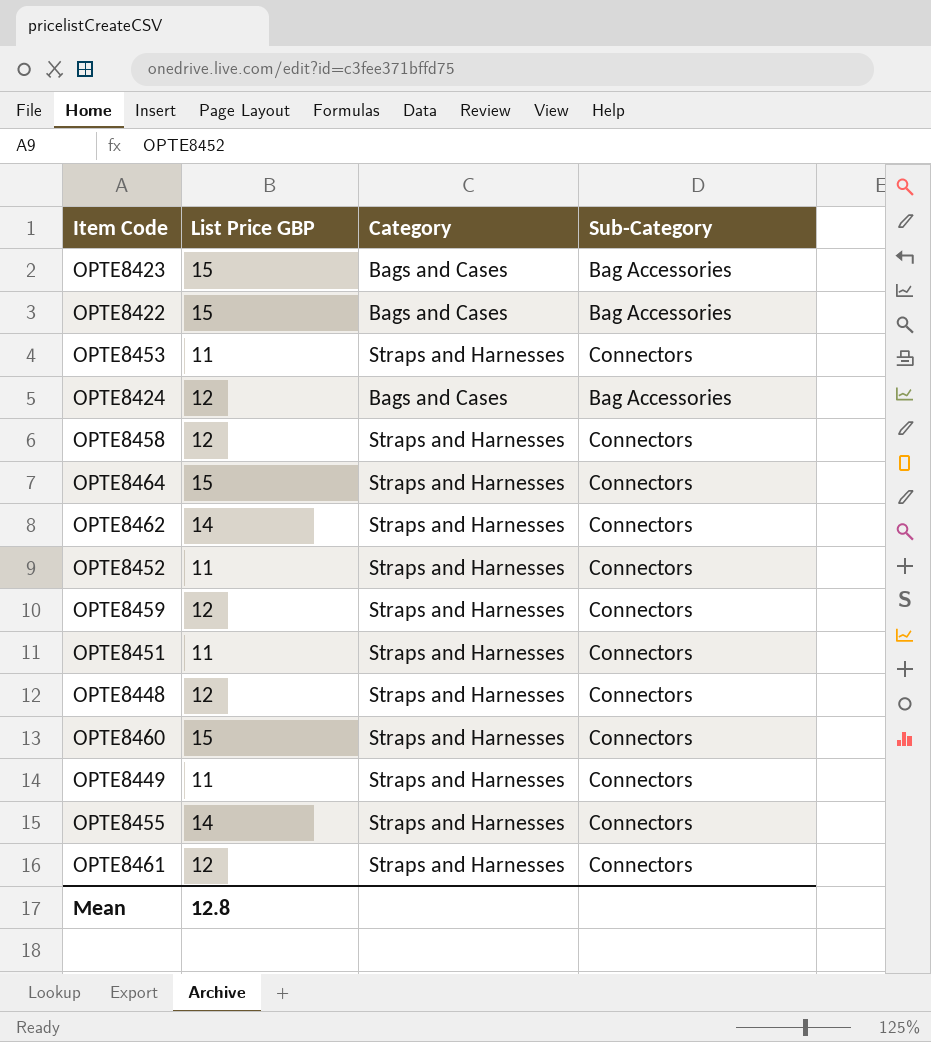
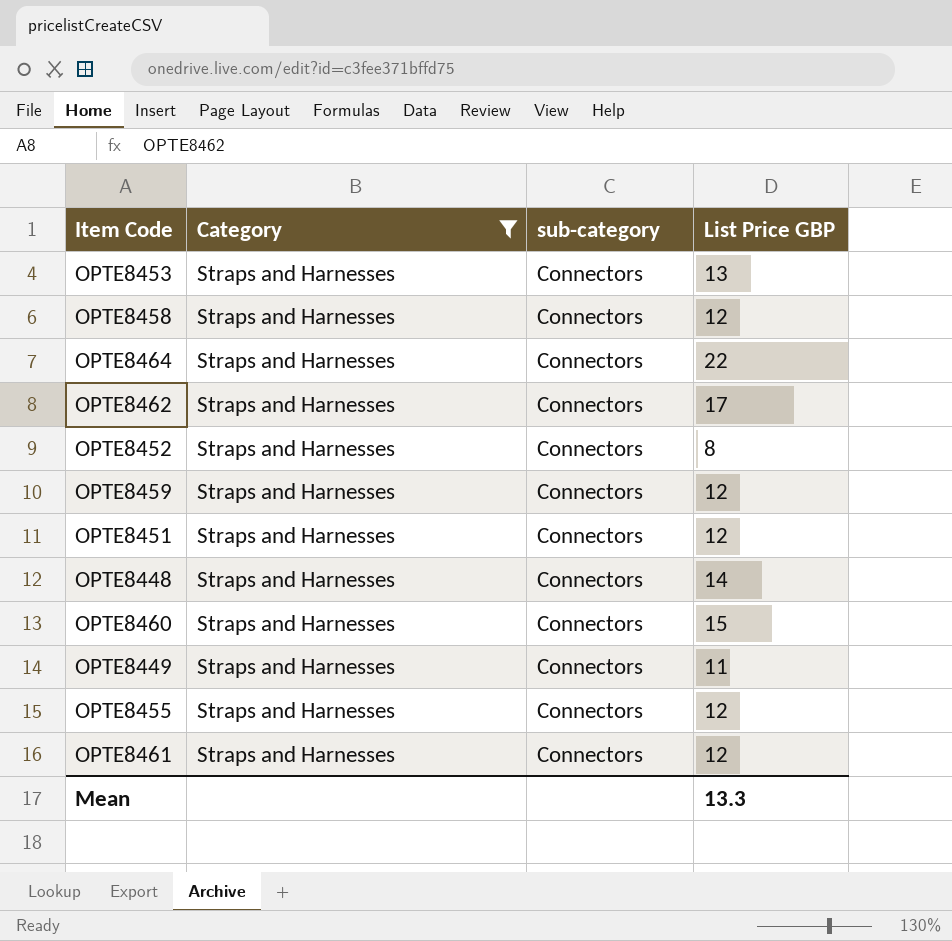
filter: none -> Category = Straps and Harnesses
column name: Sub-Category -> sub-category
column List Price GBP | position: 2 -> 4
OPTE8453 | List Price GBP: 11 -> 13
OPTE8464 | List Price GBP: 15 -> 22
OPTE8462 | List Price GBP: 14 -> 17
OPTE8452 | List Price GBP: 11 -> 8
OPTE8451 | List Price GBP: 11 -> 12
OPTE8448 | List Price GBP: 12 -> 14
OPTE8455 | List Price GBP: 14 -> 12
Mean | List Price GBP: 12.8 -> 13.3

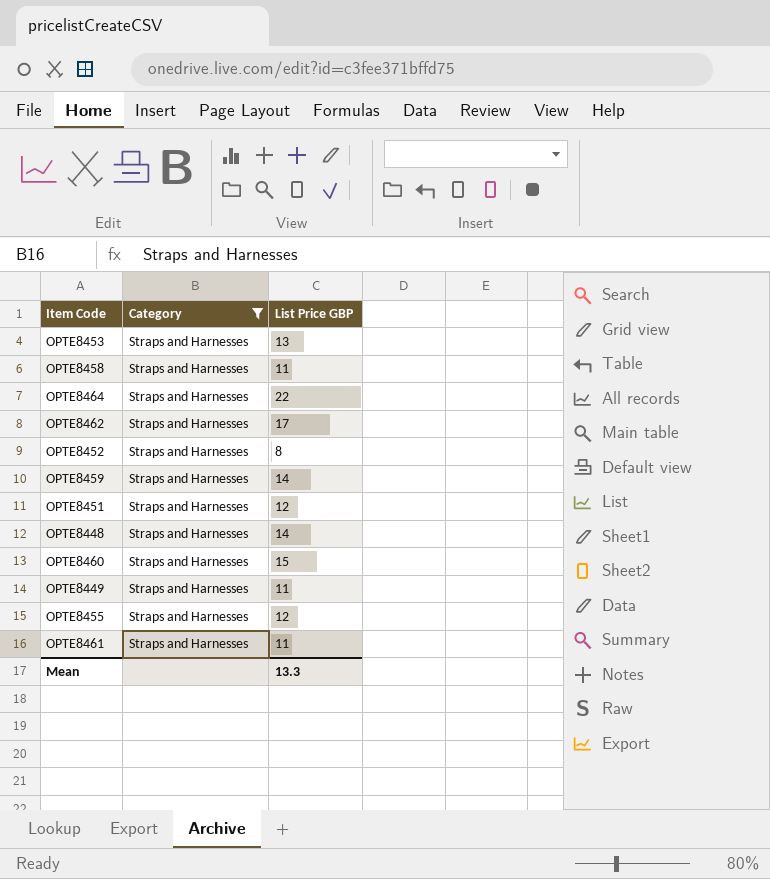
column sub-category | position: 3 -> none
OPTE8458 | List Price GBP: 12 -> 11
OPTE8459 | List Price GBP: 12 -> 14
OPTE8461 | List Price GBP: 12 -> 11

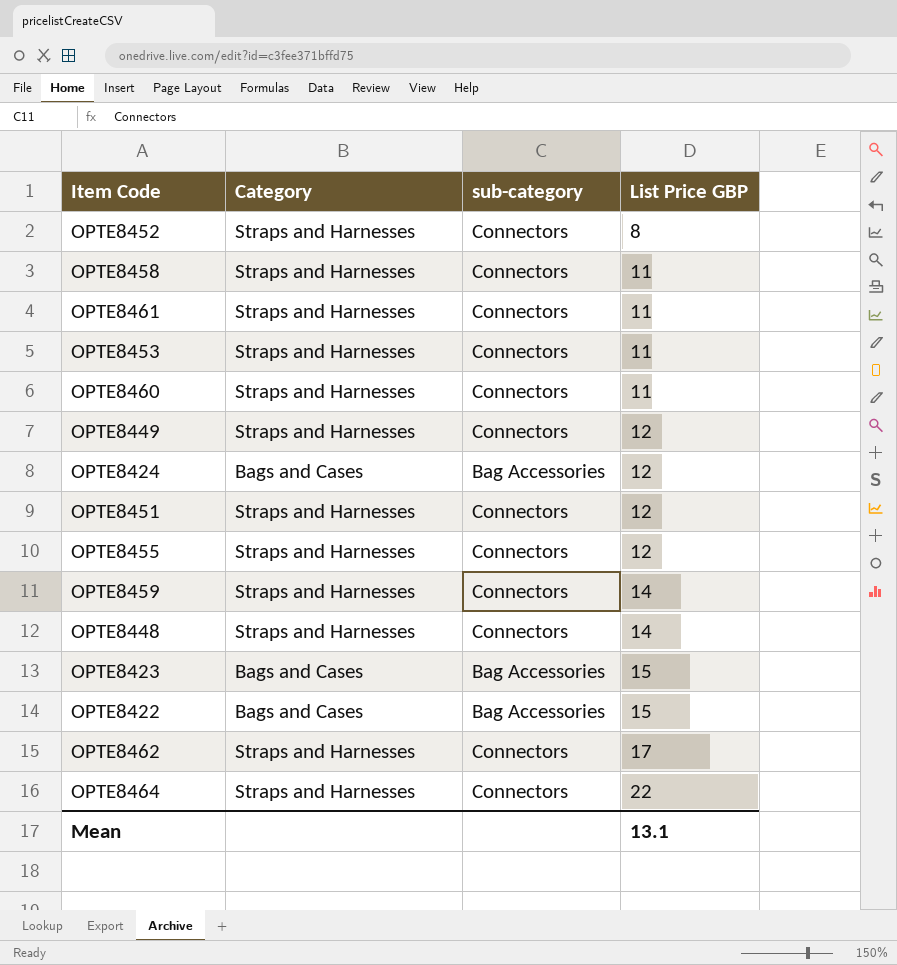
filter: Category = Straps and Harnesses -> none
row order: none -> List Price GBP ascending
column sub-category | position: none -> 3
OPTE8453 | List Price GBP: 13 -> 11
OPTE8460 | List Price GBP: 15 -> 11
OPTE8449 | List Price GBP: 11 -> 12
Mean | List Price GBP: 13.3 -> 13.1

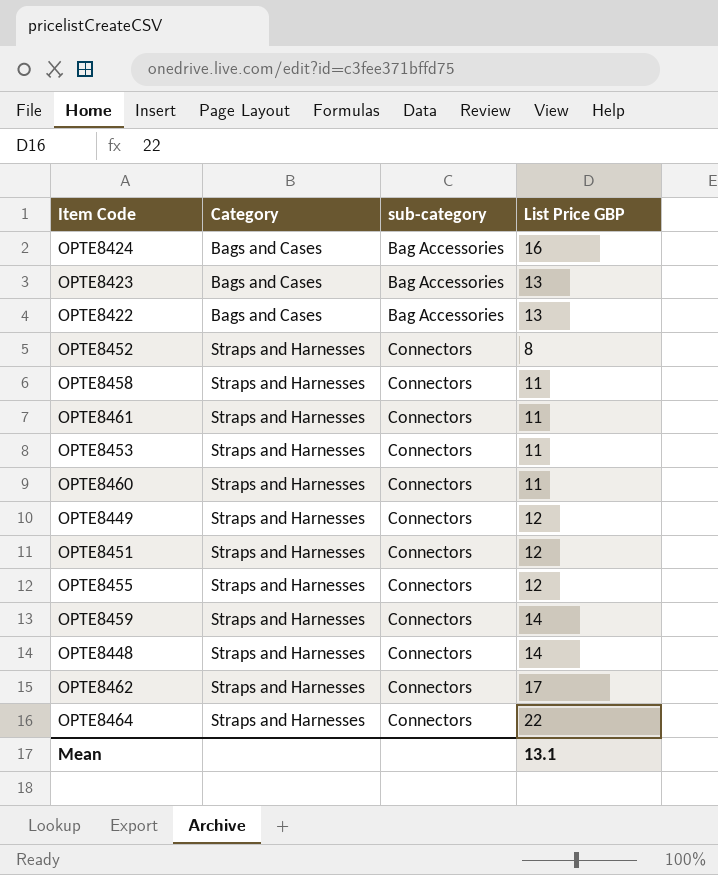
row order: List Price GBP ascending -> Category ascending
OPTE8424 | List Price GBP: 12 -> 16
OPTE8423 | List Price GBP: 15 -> 13
OPTE8422 | List Price GBP: 15 -> 13

